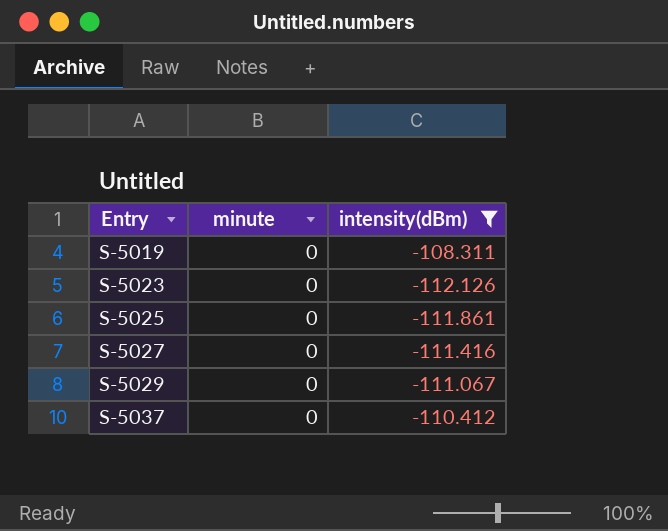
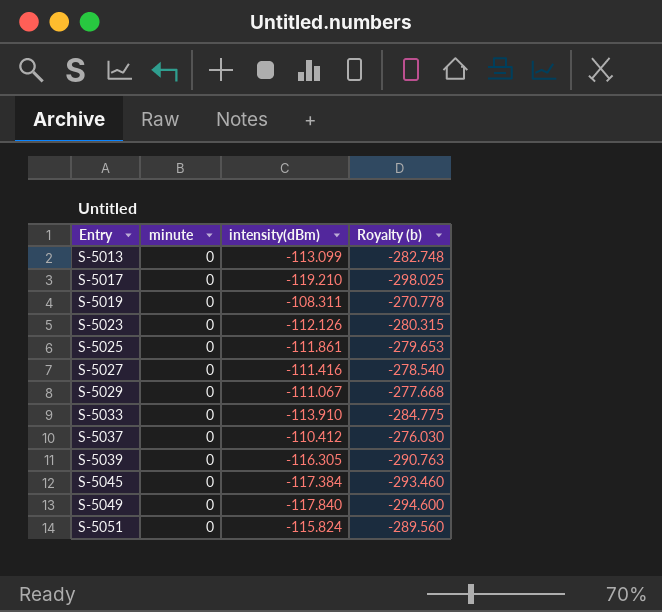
filter: intensity(dBm) >= -112.126 -> none
column Royalty (b) | formula: none -> [intensity(dBm)] * 2.5

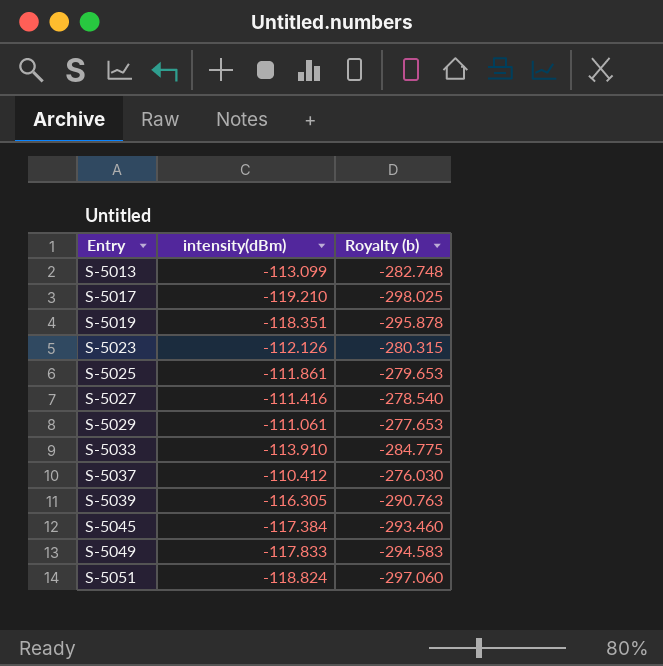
column minute | position: 2 -> none
S-5019 | intensity(dBm): -108.311 -> -118.351
S-5019 | Royalty (b): -270.778 -> -295.878
S-5029 | intensity(dBm): -111.067 -> -111.061
S-5029 | Royalty (b): -277.668 -> -277.653
S-5049 | intensity(dBm): -117.840 -> -117.833
S-5049 | Royalty (b): -294.600 -> -294.583
S-5051 | intensity(dBm): -115.824 -> -118.824
S-5051 | Royalty (b): -289.560 -> -297.060

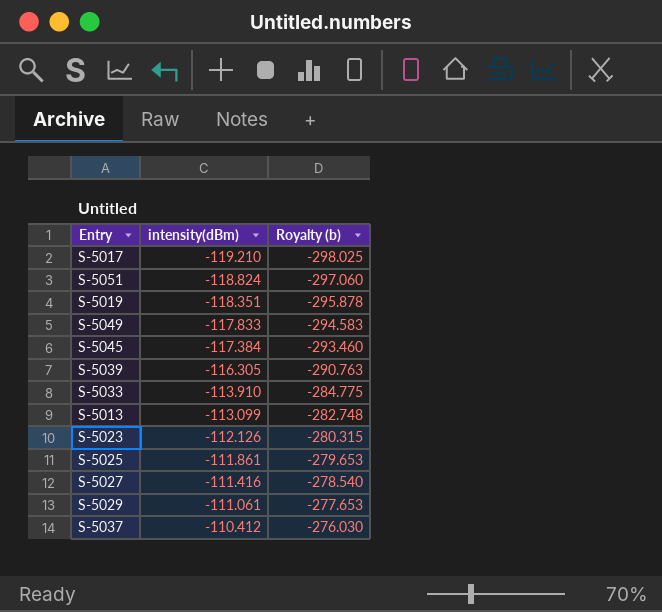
row order: Entry ascending -> intensity(dBm) ascending

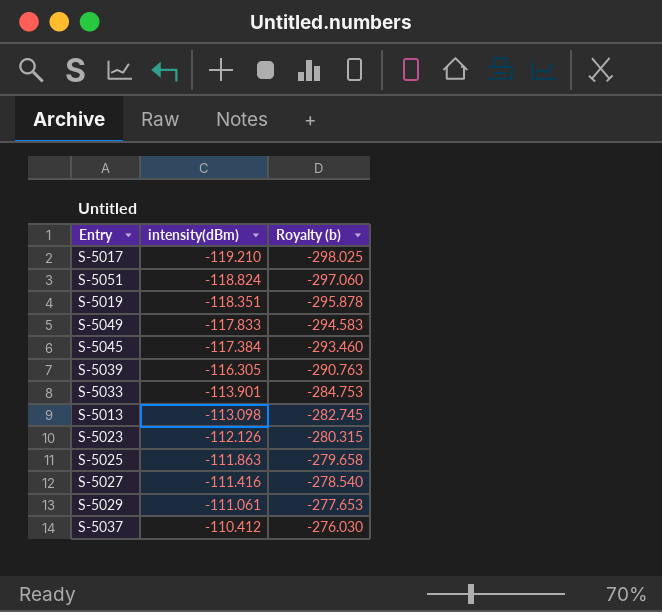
S-5033 | intensity(dBm): -113.910 -> -113.901
S-5033 | Royalty (b): -284.775 -> -284.753
S-5013 | intensity(dBm): -113.099 -> -113.098
S-5013 | Royalty (b): -282.748 -> -282.745
S-5025 | intensity(dBm): -111.861 -> -111.863
S-5025 | Royalty (b): -279.653 -> -279.658

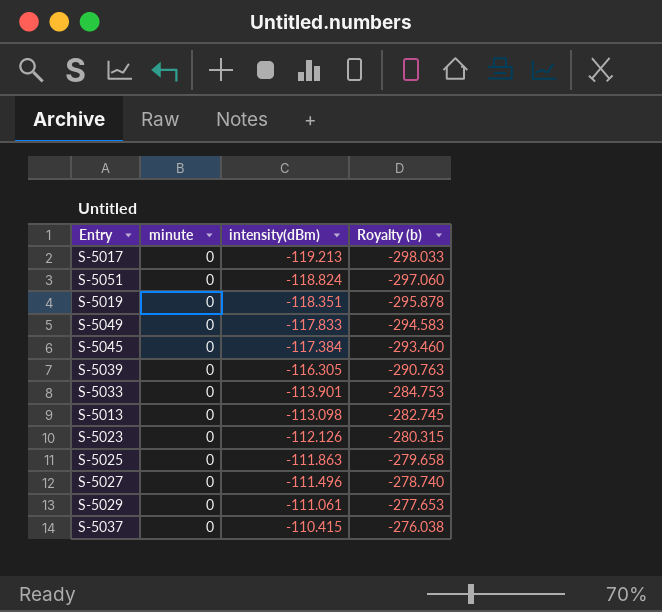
column minute | position: none -> 2
S-5017 | intensity(dBm): -119.210 -> -119.213
S-5017 | Royalty (b): -298.025 -> -298.033
S-5027 | intensity(dBm): -111.416 -> -111.496
S-5027 | Royalty (b): -278.540 -> -278.740
S-5037 | intensity(dBm): -110.412 -> -110.415
S-5037 | Royalty (b): -276.030 -> -276.038

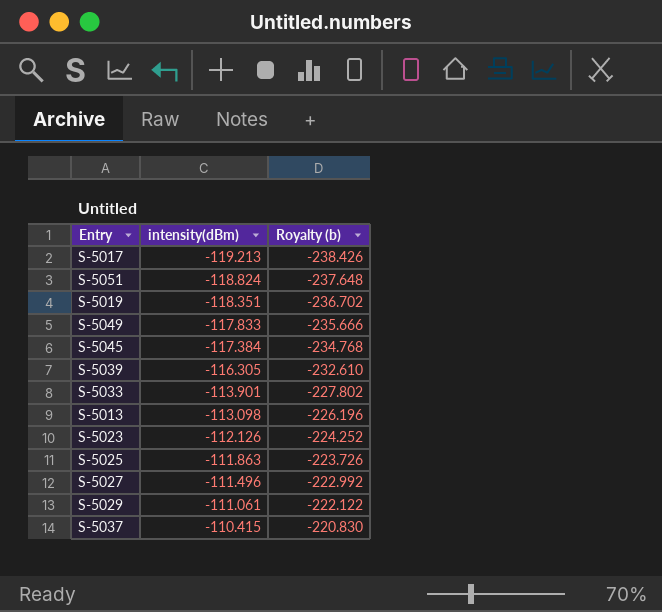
column minute | position: 2 -> none
column Royalty (b) | formula: [intensity(dBm)] * 2.5 -> [intensity(dBm)] * 2

